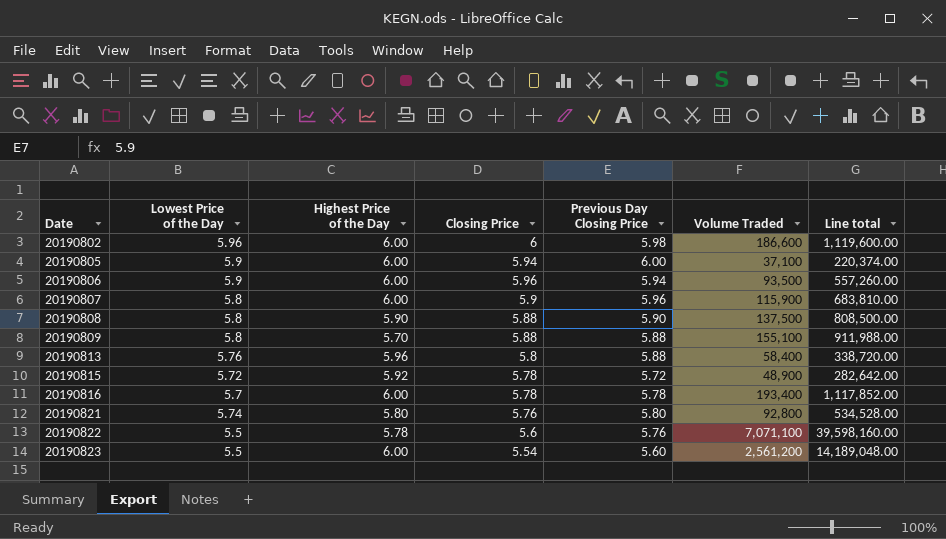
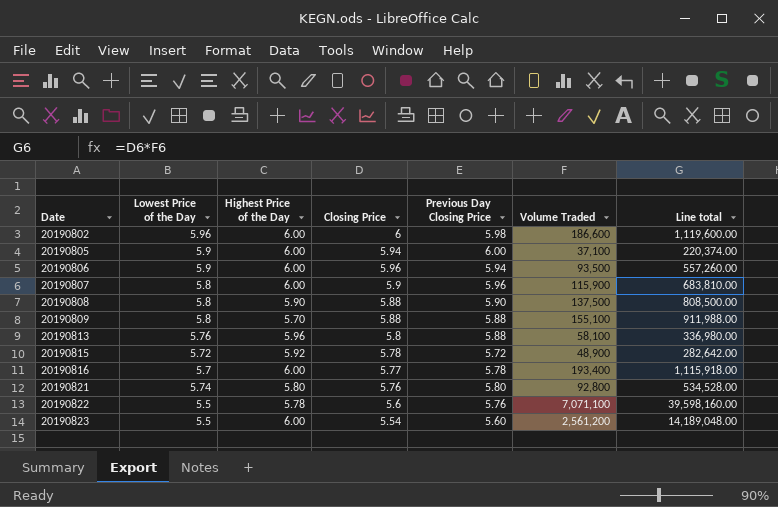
20190813 | Volume Traded: 58,400 -> 58,100
20190813 | Line total: 338,720.00 -> 336,980.00
20190816 | Closing Price: 5.78 -> 5.77
20190816 | Line total: 1,117,852.00 -> 1,115,918.00

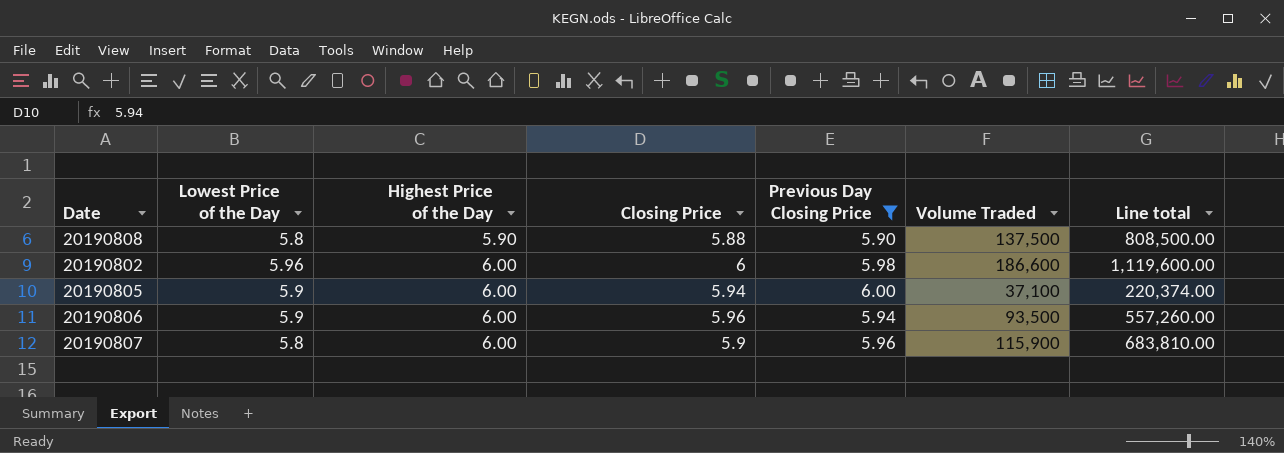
filter: none -> Previous Day Closing Price >= 5.90
row order: Date ascending -> Highest Price of the Day ascending

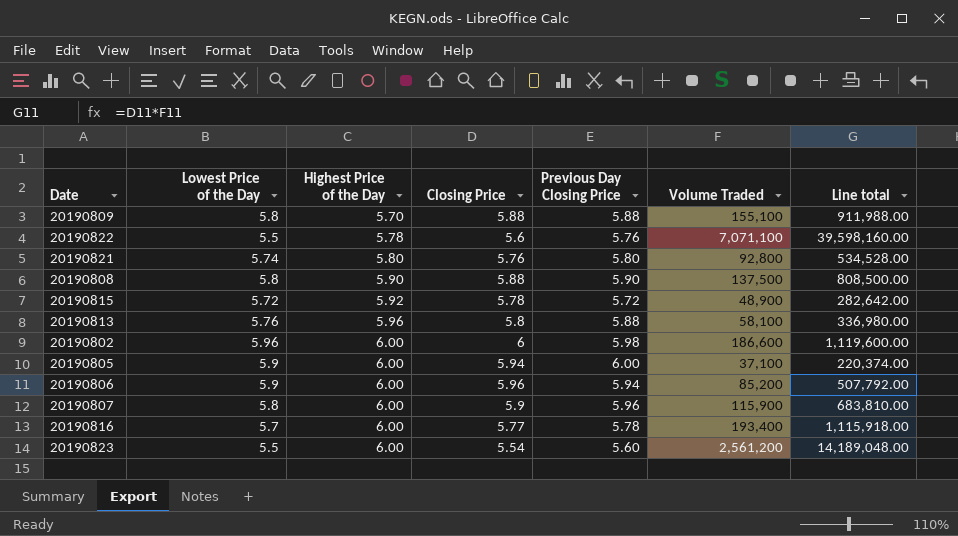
filter: Previous Day Closing Price >= 5.90 -> none
20190806 | Volume Traded: 93,500 -> 85,200
20190806 | Line total: 557,260.00 -> 507,792.00

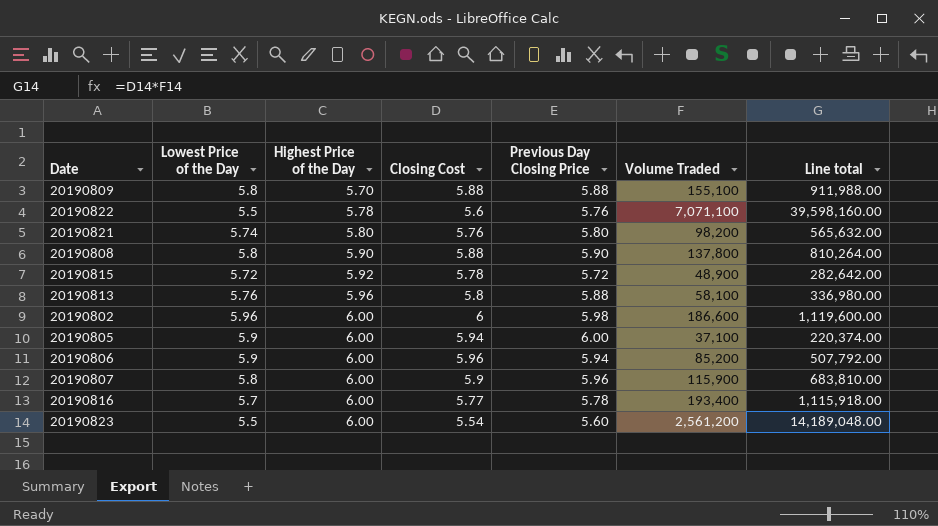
column name: Closing Price -> Closing Cost
20190821 | Volume Traded: 92,800 -> 98,200
20190821 | Line total: 534,528.00 -> 565,632.00
20190808 | Volume Traded: 137,500 -> 137,800
20190808 | Line total: 808,500.00 -> 810,264.00

